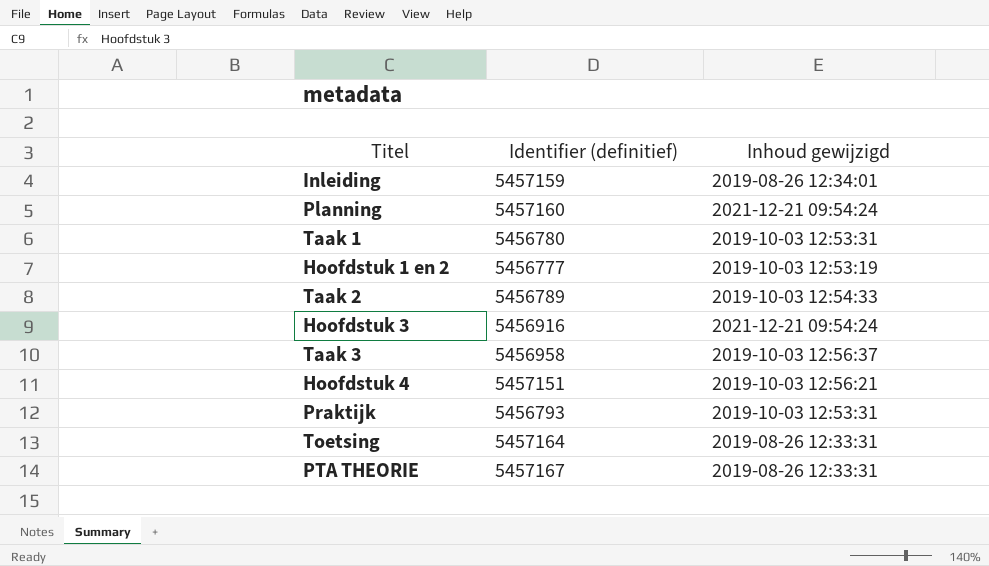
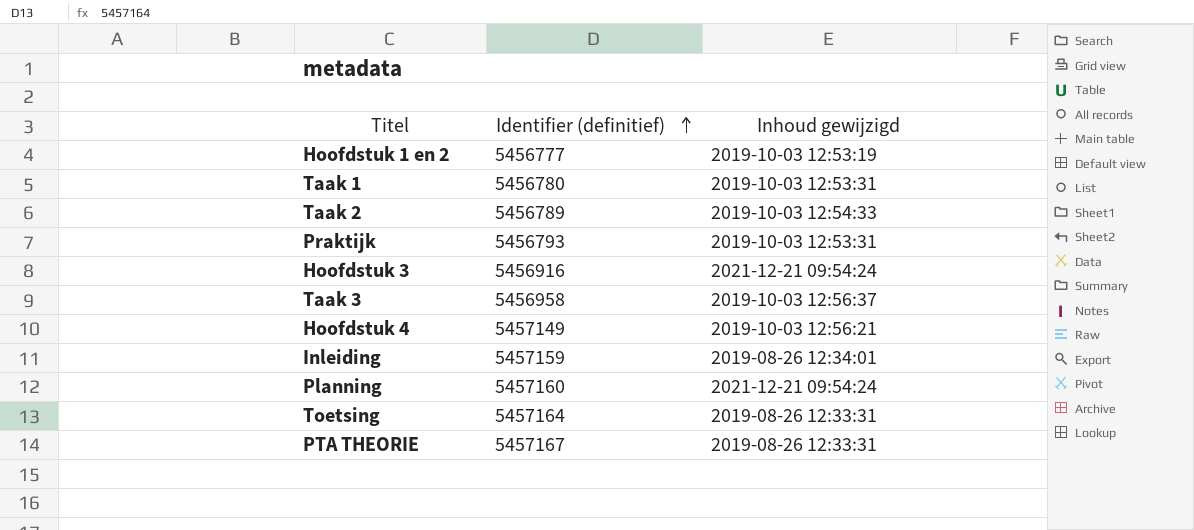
row order: none -> Identifier (definitief) ascending
Hoofdstuk 4 | Identifier (definitief): 5457151 -> 5457149

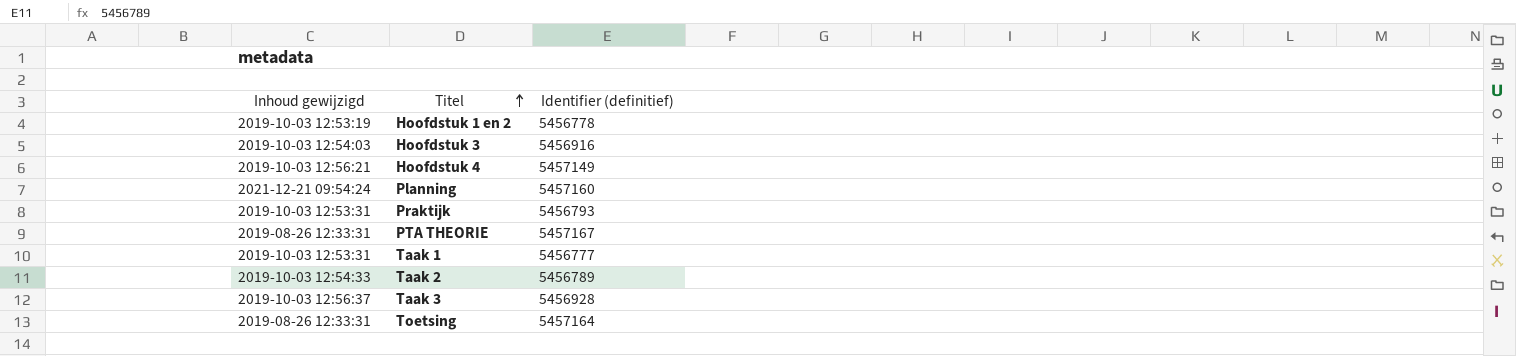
row order: Identifier (definitief) ascending -> Titel ascending
column Inhoud gewijzigd | position: 3 -> 1
row Inleiding: 5457159 | 2019-08-26 12:34:01 -> none
Hoofdstuk 1 en 2 | Identifier (definitief): 5456777 -> 5456778
Hoofdstuk 3 | Inhoud gewijzigd: 2021-12-21 09:54:24 -> 2019-10-03 12:54:03
Taak 1 | Identifier (definitief): 5456780 -> 5456777
Taak 3 | Identifier (definitief): 5456958 -> 5456928

